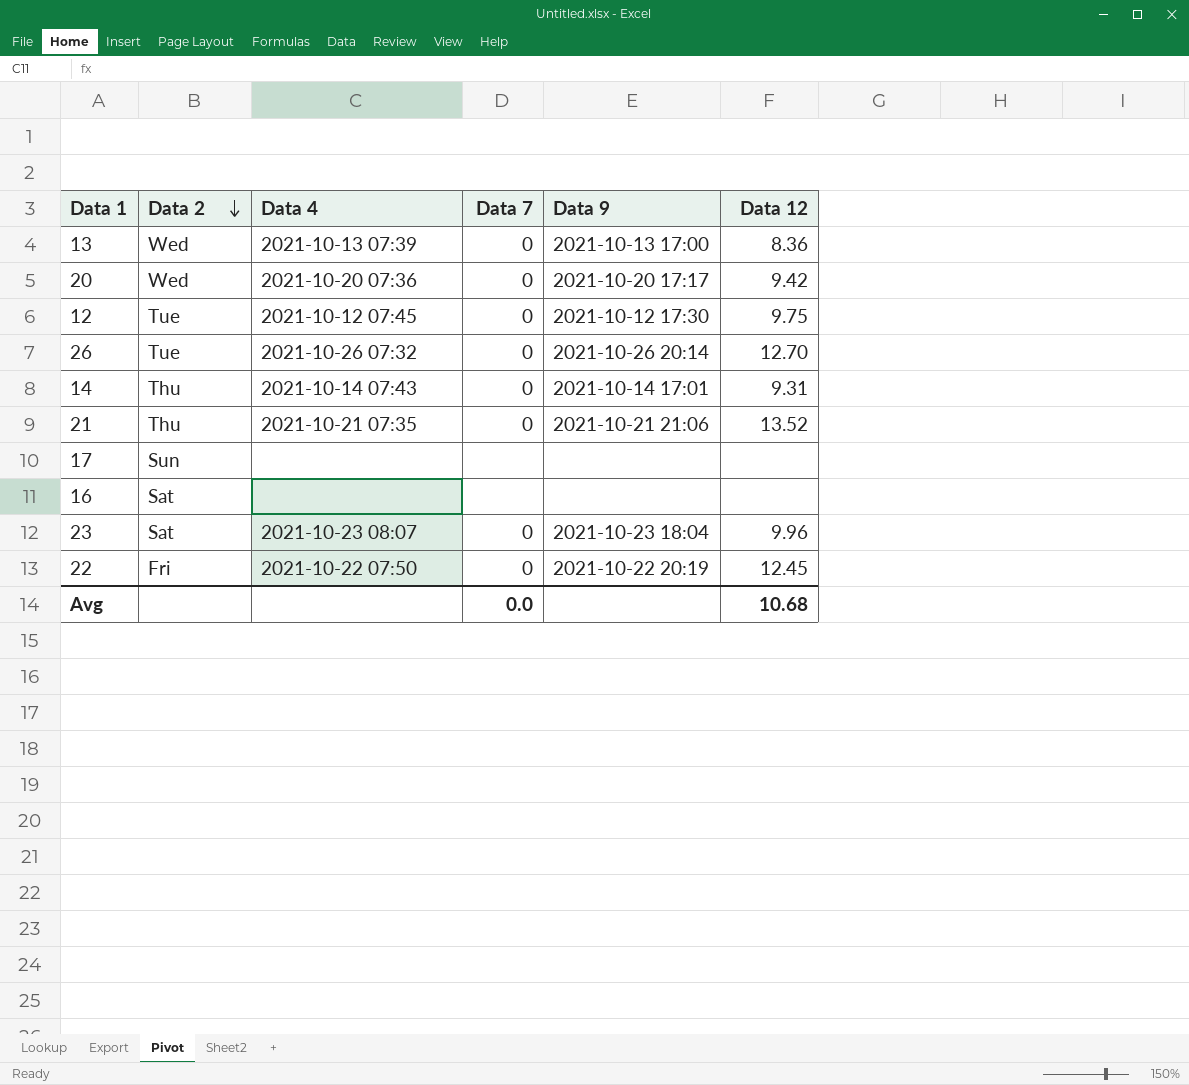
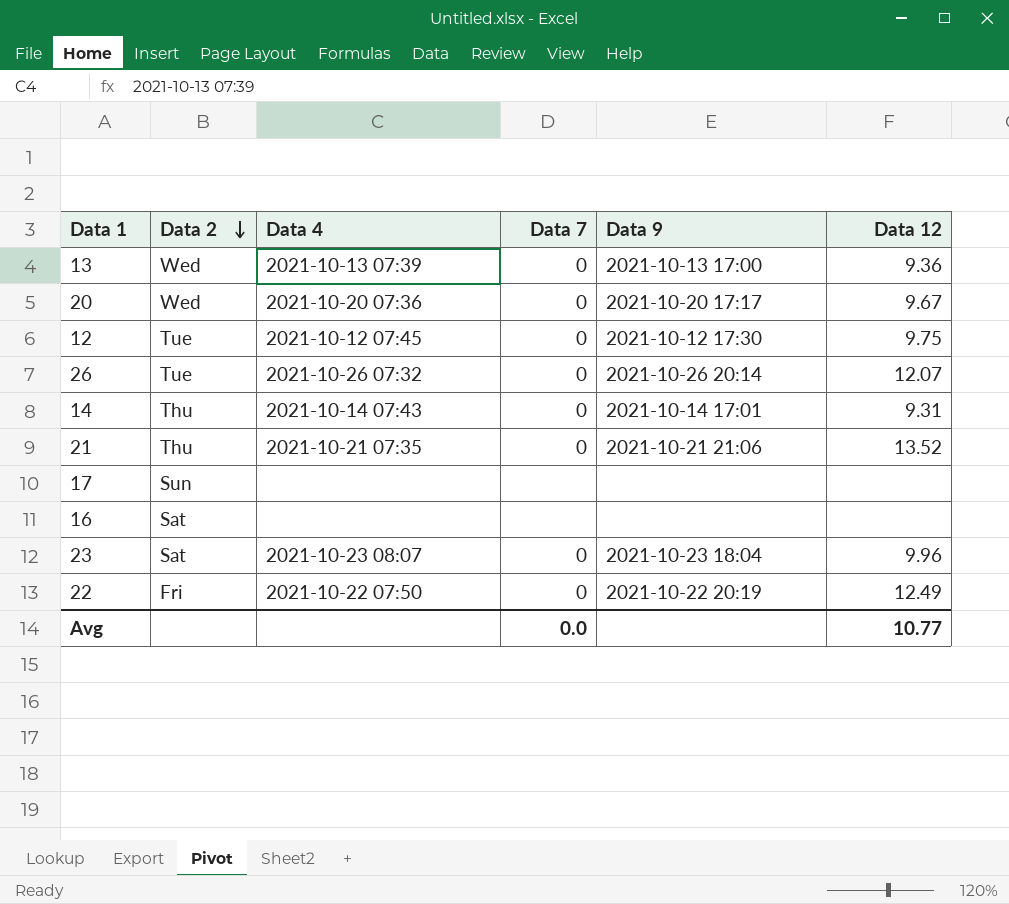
13 | Data 12: 8.36 -> 9.36
20 | Data 12: 9.42 -> 9.67
26 | Data 12: 12.70 -> 12.07
22 | Data 12: 12.45 -> 12.49
Avg | Data 12: 10.68 -> 10.77

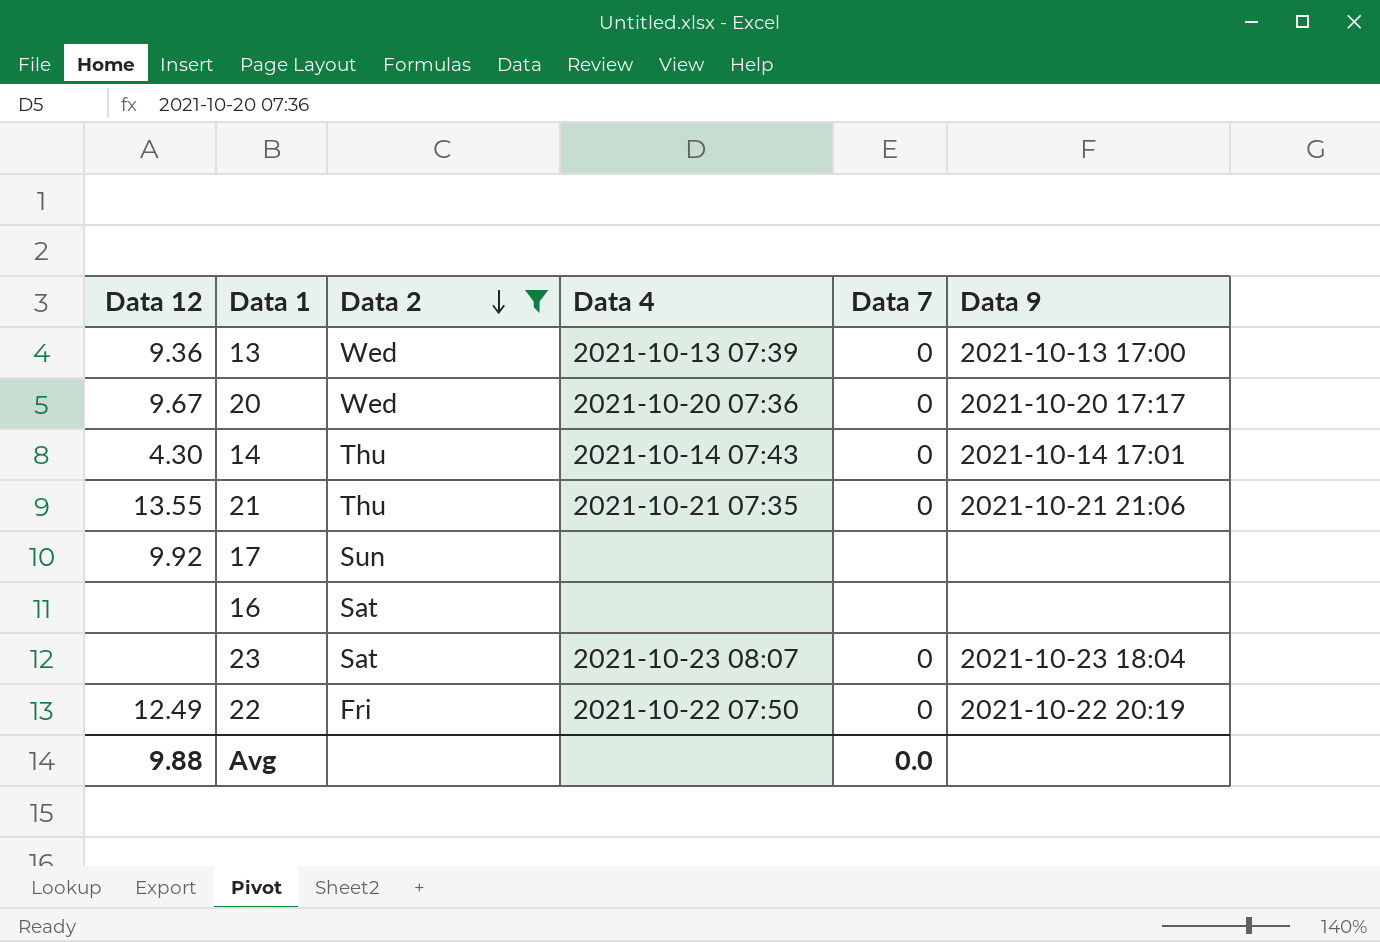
filter: none -> Data 2 != Tue
column Data 12 | position: 6 -> 1
14 | Data 12: 9.31 -> 4.30
21 | Data 12: 13.52 -> 13.55
17 | Data 12: none -> 9.92
23 | Data 12: 9.96 -> none
Avg | Data 12: 10.77 -> 9.88

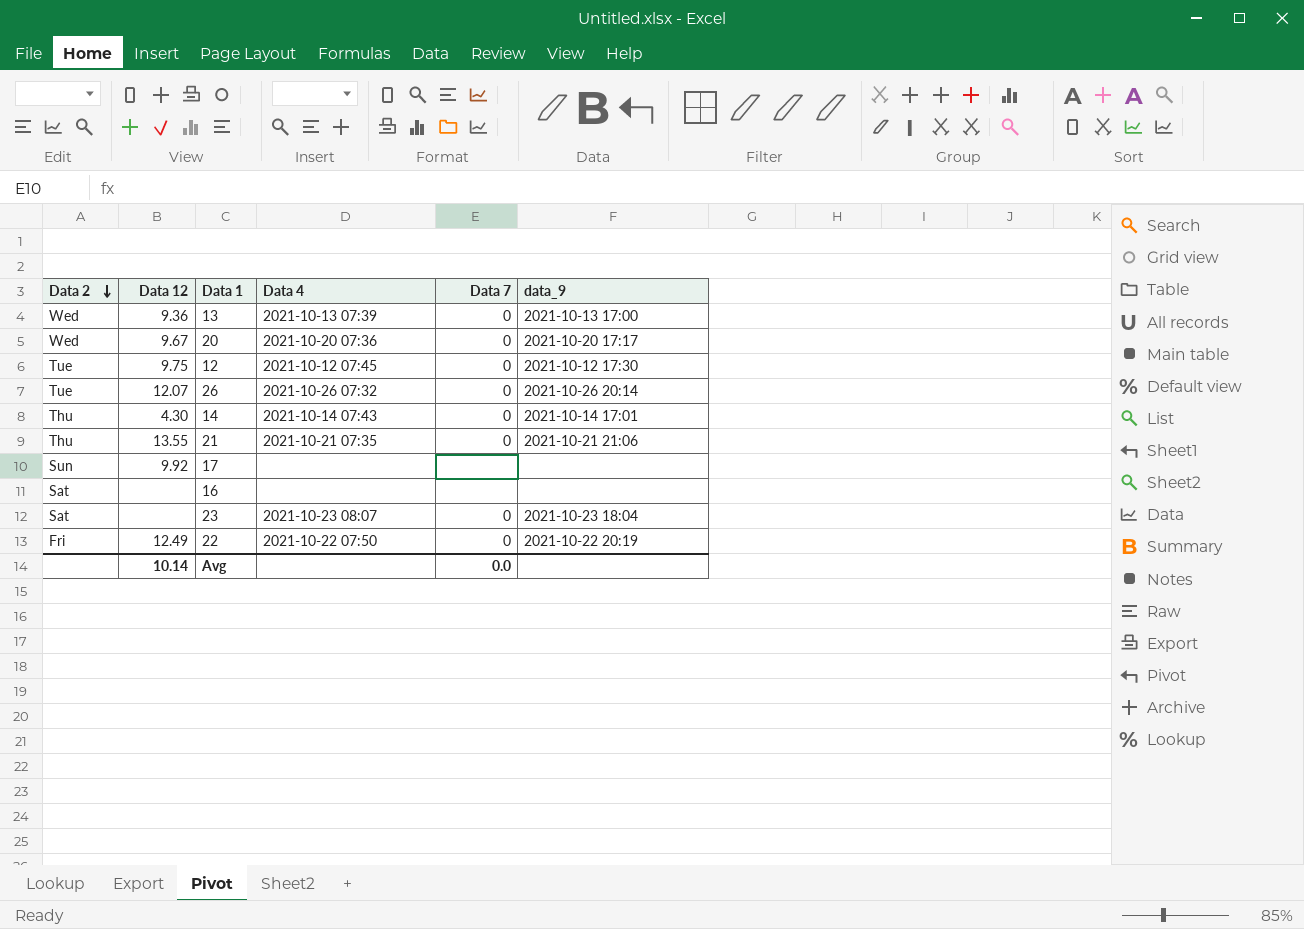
filter: Data 2 != Tue -> none
column Data 2 | position: 3 -> 1
column name: Data 9 -> data_9
Avg | Data 12: 9.88 -> 10.14

